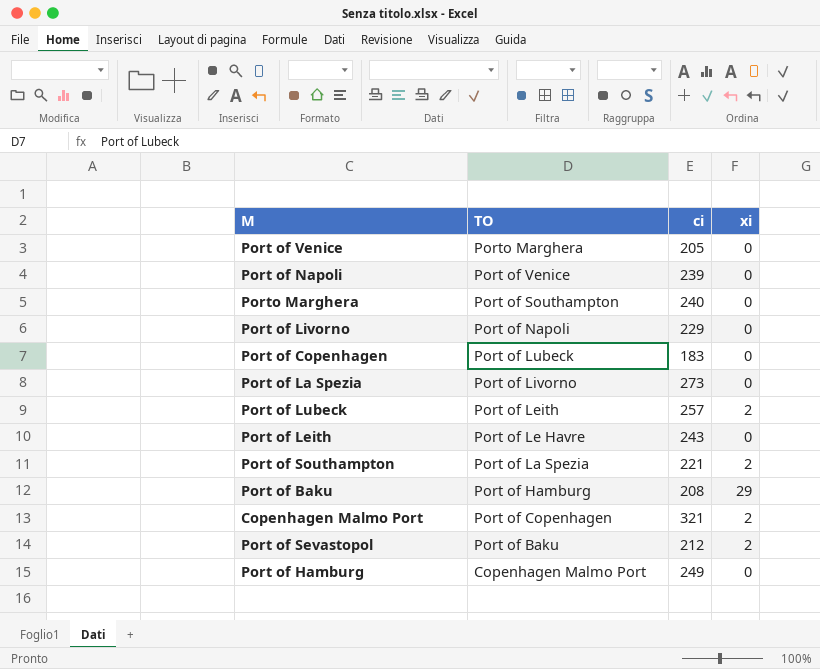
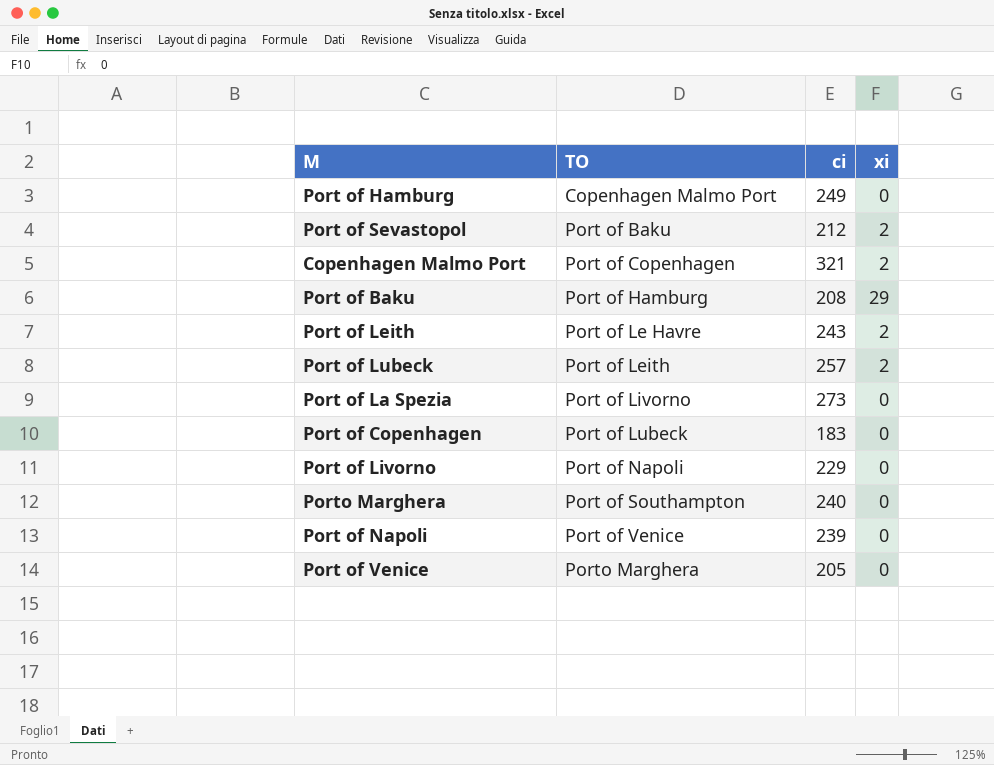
row order: TO descending -> TO ascending
row Port of Southampton: Port of La Spezia | 221 | 2 -> none
Port of Leith | xi: 0 -> 2

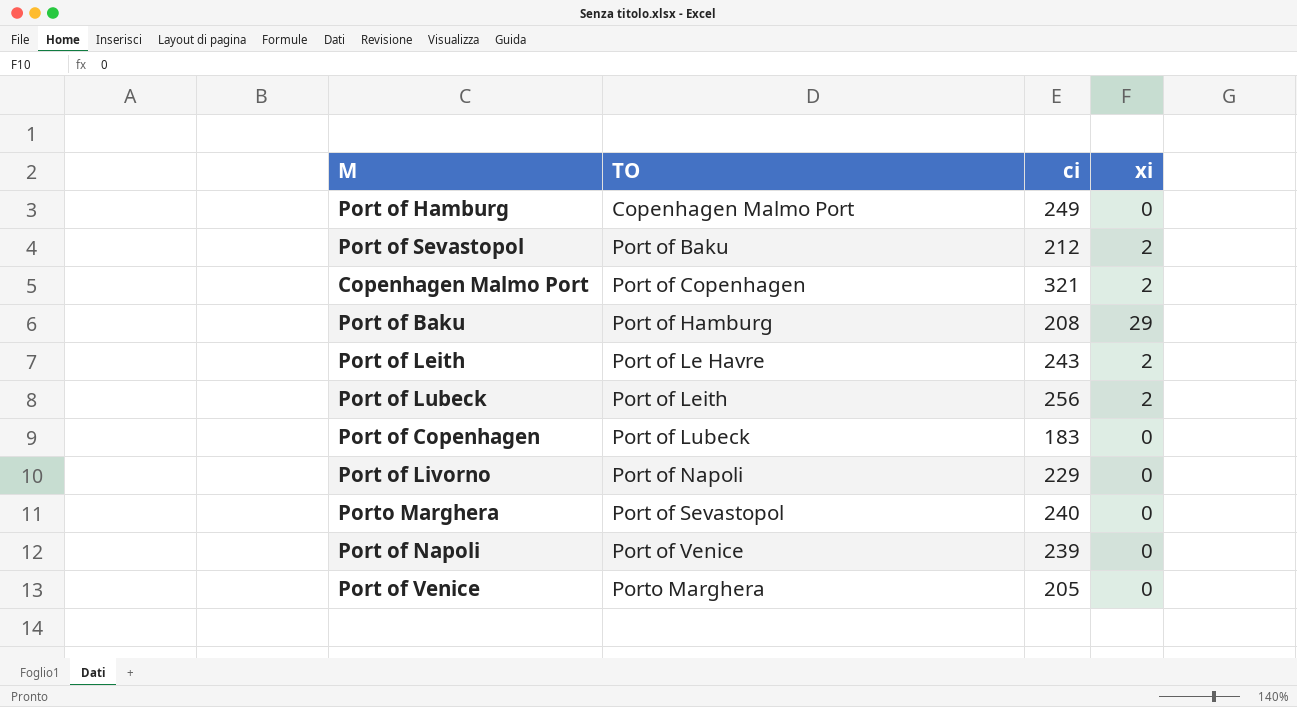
row Port of La Spezia: Port of Livorno | 273 | 0 -> none
Port of Lubeck | ci: 257 -> 256
Porto Marghera | TO: Port of Southampton -> Port of Sevastopol

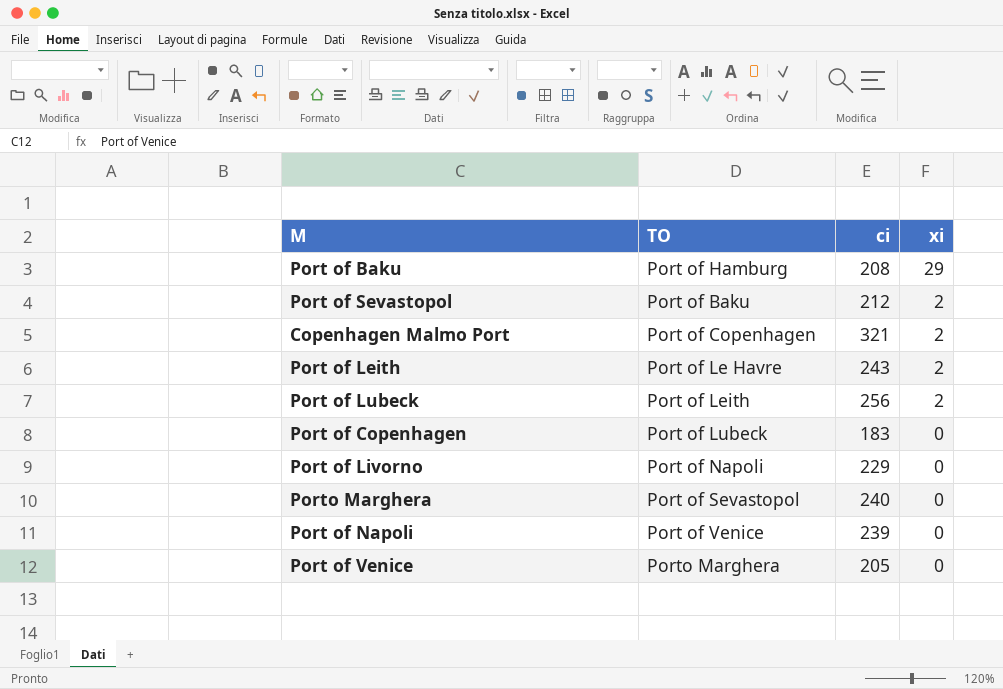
row order: TO ascending -> xi descending
row Port of Hamburg: Copenhagen Malmo Port | 249 | 0 -> none

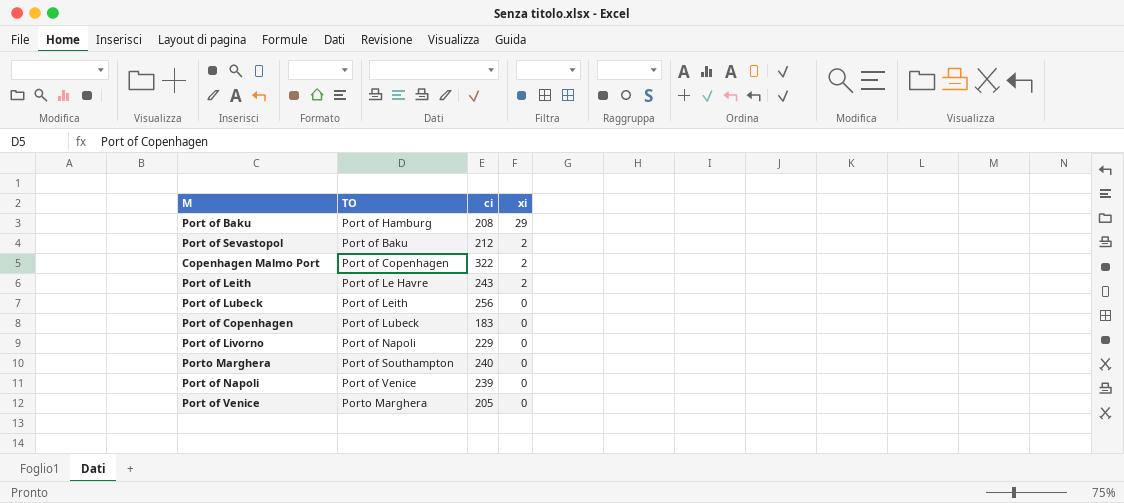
Copenhagen Malmo Port | ci: 321 -> 322
Port of Lubeck | xi: 2 -> 0
Porto Marghera | TO: Port of Sevastopol -> Port of Southampton

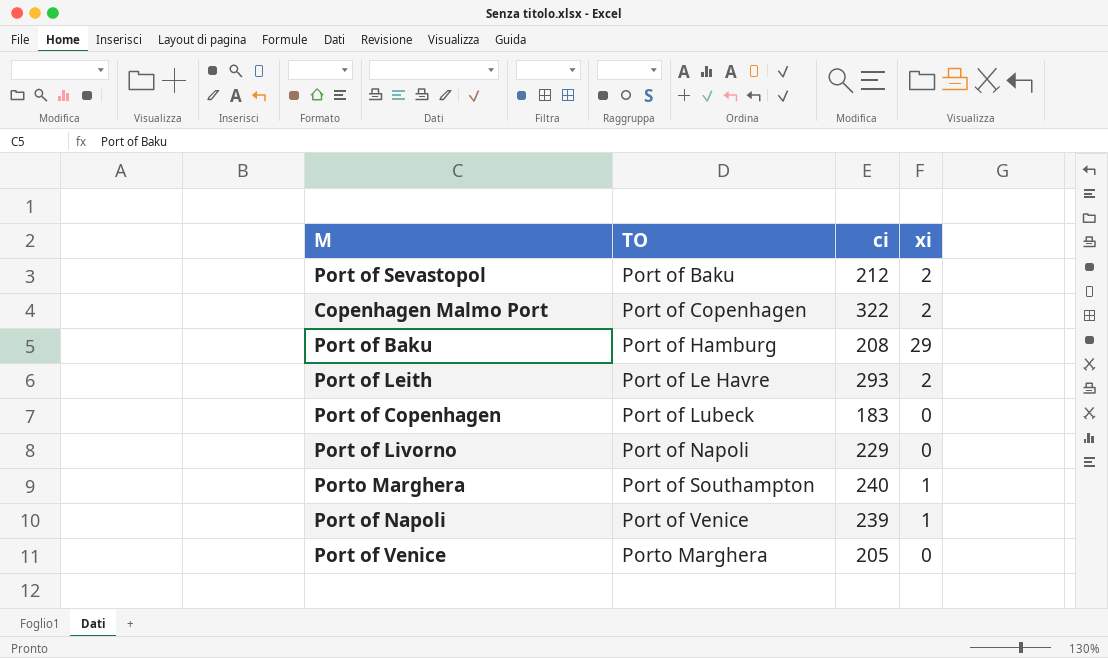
row order: xi descending -> TO ascending
row Port of Lubeck: Port of Leith | 256 | 0 -> none
Port of Leith | ci: 243 -> 293
Porto Marghera | xi: 0 -> 1
Port of Napoli | xi: 0 -> 1

